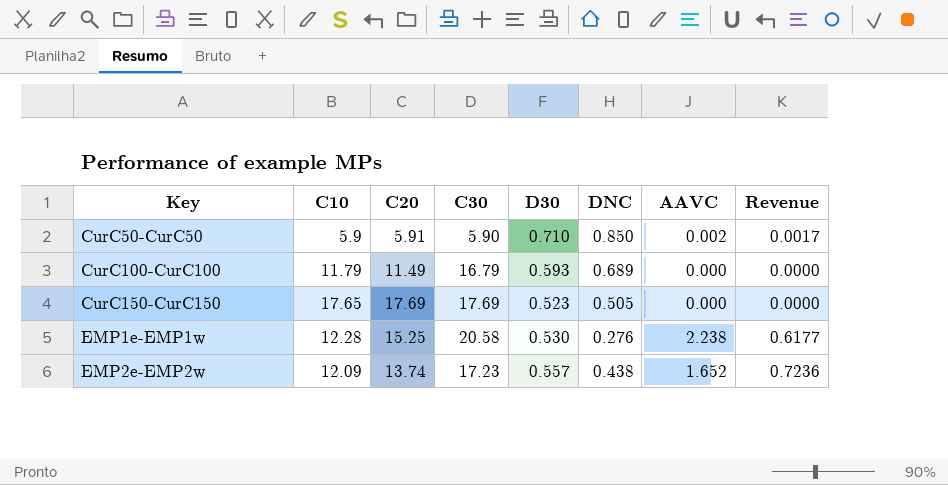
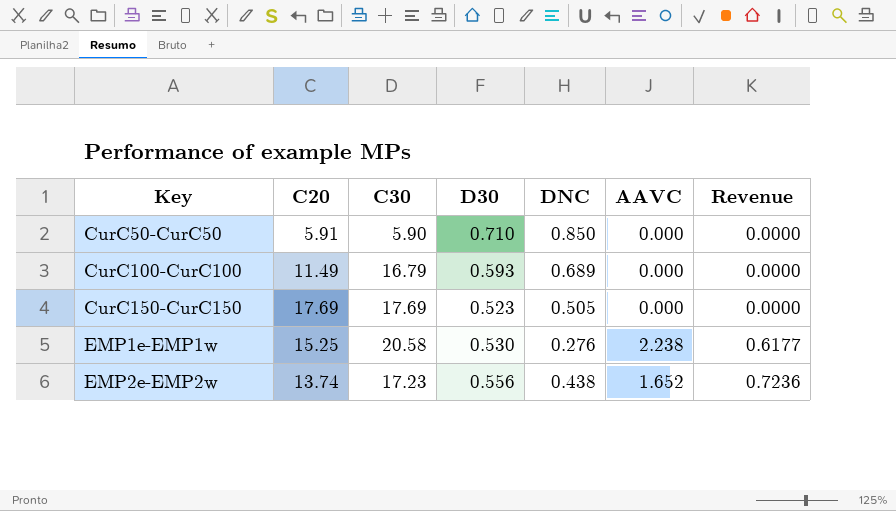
column C10 | position: 2 -> none
CurC50-CurC50 | AAVC: 0.002 -> 0.000
CurC50-CurC50 | Revenue: 0.0017 -> 0.0000
EMP2e-EMP2w | D30: 0.557 -> 0.556

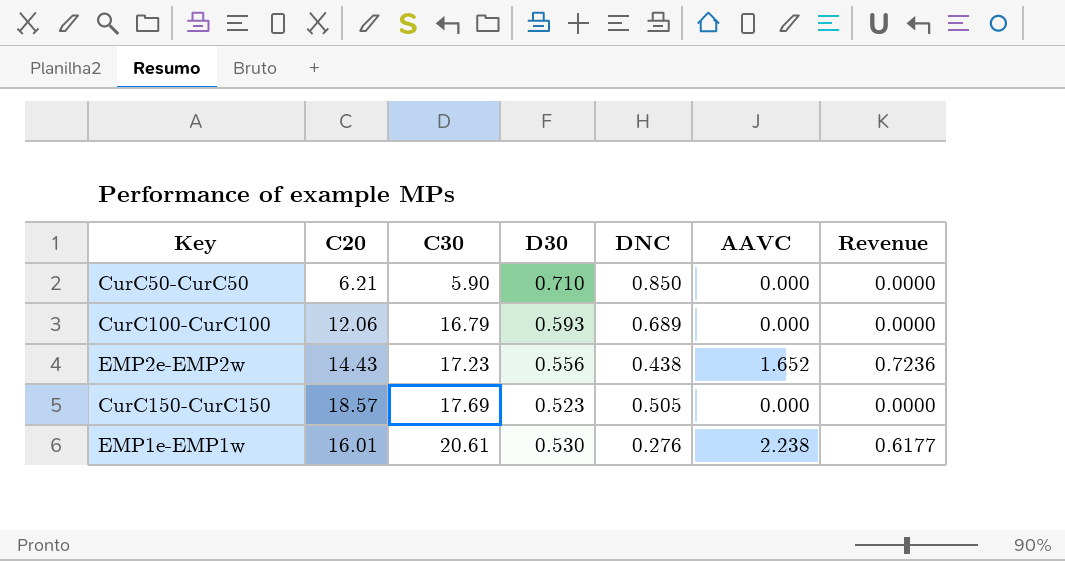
row order: Key ascending -> C30 ascending
CurC50-CurC50 | C20: 5.91 -> 6.21
CurC100-CurC100 | C20: 11.49 -> 12.06
EMP2e-EMP2w | C20: 13.74 -> 14.43
CurC150-CurC150 | C20: 17.69 -> 18.57
EMP1e-EMP1w | C20: 15.25 -> 16.01
EMP1e-EMP1w | C30: 20.58 -> 20.61

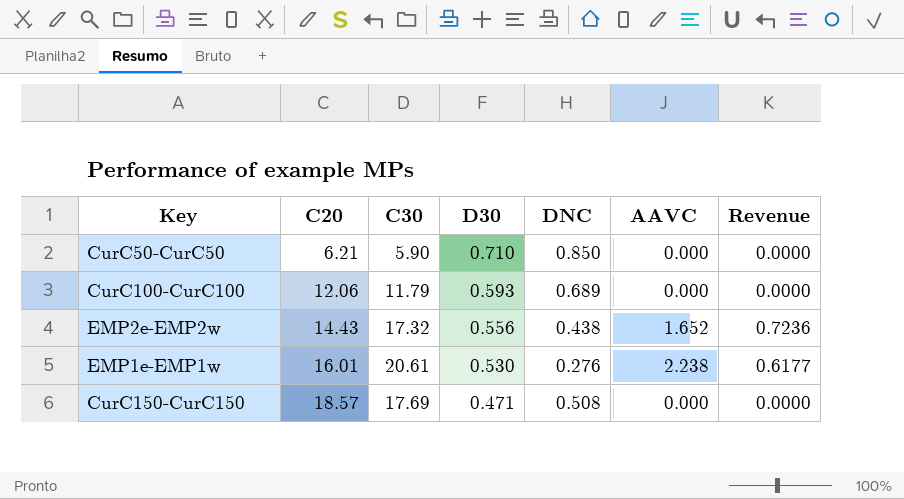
row order: C30 ascending -> C20 ascending
CurC100-CurC100 | C30: 16.79 -> 11.79
EMP2e-EMP2w | C30: 17.23 -> 17.32
CurC150-CurC150 | D30: 0.523 -> 0.471
CurC150-CurC150 | DNC: 0.505 -> 0.508

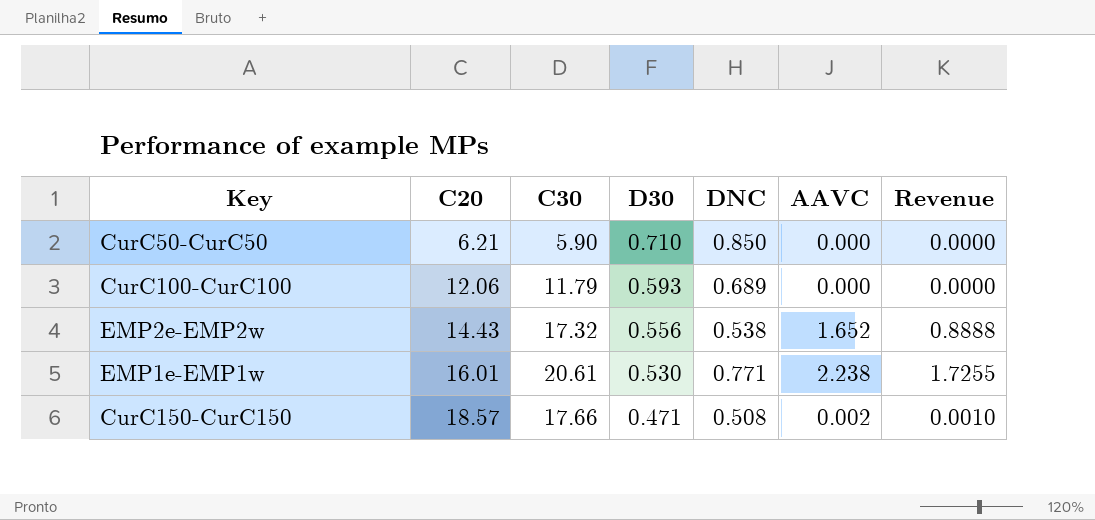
EMP2e-EMP2w | DNC: 0.438 -> 0.538
EMP2e-EMP2w | Revenue: 0.7236 -> 0.8888
EMP1e-EMP1w | DNC: 0.276 -> 0.771
EMP1e-EMP1w | Revenue: 0.6177 -> 1.7255
CurC150-CurC150 | C30: 17.69 -> 17.66
CurC150-CurC150 | AAVC: 0.000 -> 0.002
CurC150-CurC150 | Revenue: 0.0000 -> 0.0010

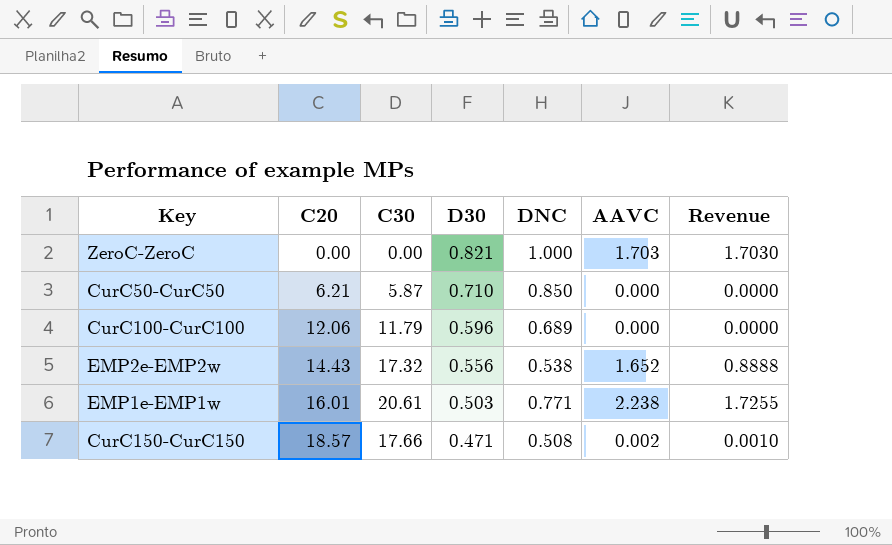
row ZeroC-ZeroC: none -> 0.00 | 0.00 | 0.821 | 1.000 | 1.703 | 1.7030
CurC50-CurC50 | C30: 5.90 -> 5.87
CurC100-CurC100 | D30: 0.593 -> 0.596
EMP1e-EMP1w | D30: 0.530 -> 0.503

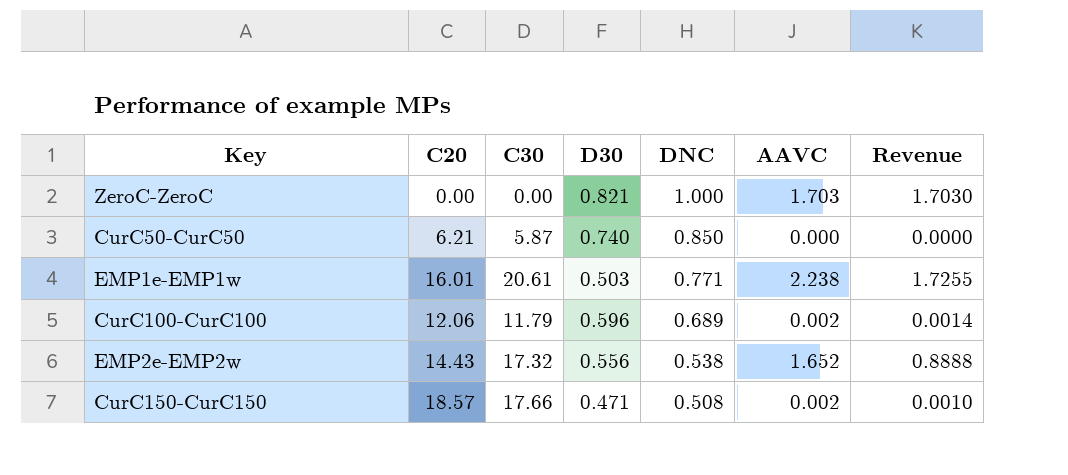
row order: C20 ascending -> DNC descending
CurC50-CurC50 | D30: 0.710 -> 0.740
CurC100-CurC100 | AAVC: 0.000 -> 0.002
CurC100-CurC100 | Revenue: 0.0000 -> 0.0014

